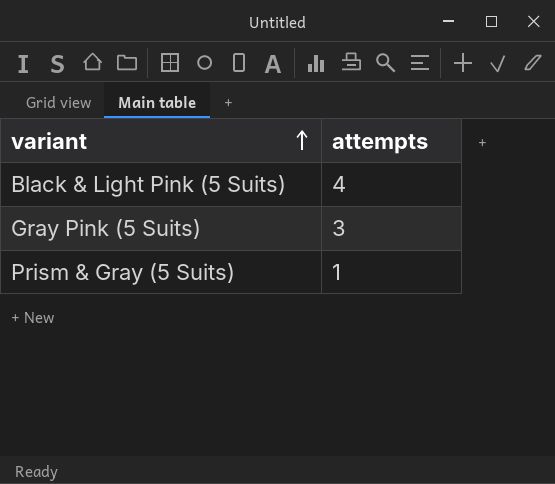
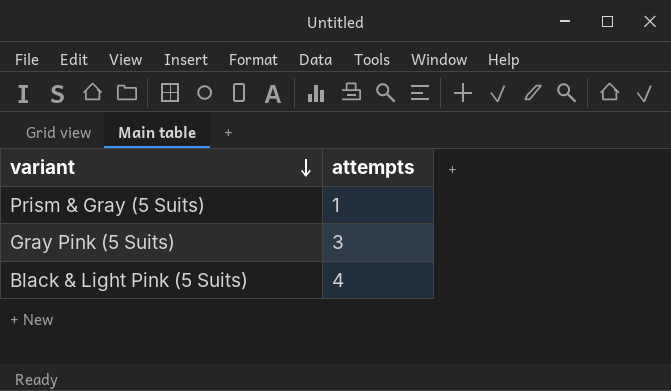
row order: variant ascending -> variant descending

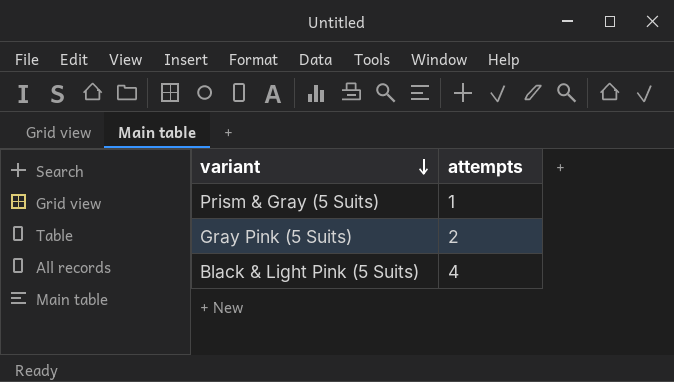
Gray Pink (5 Suits) | attempts: 3 -> 2

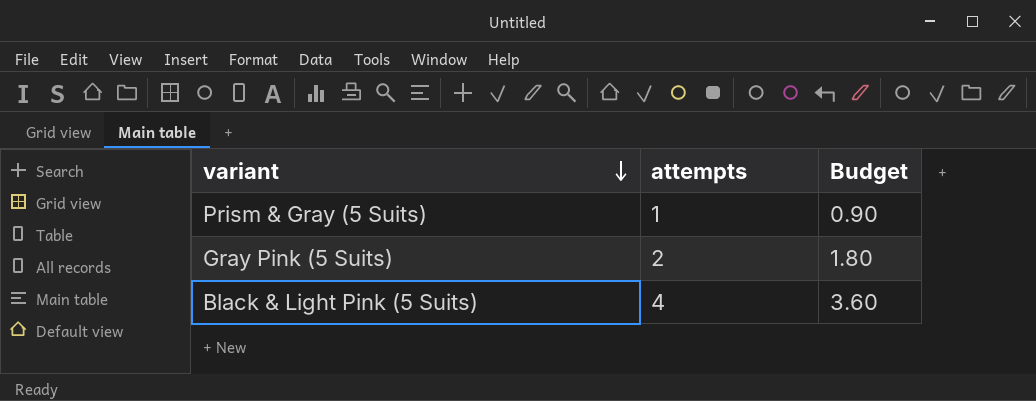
column Budget | formula: none -> [attempts] * 0.9

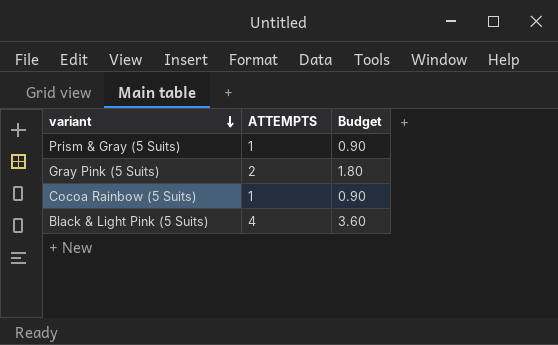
column name: attempts -> ATTEMPTS
row Cocoa Rainbow (5 Suits): none -> 1 | 0.90

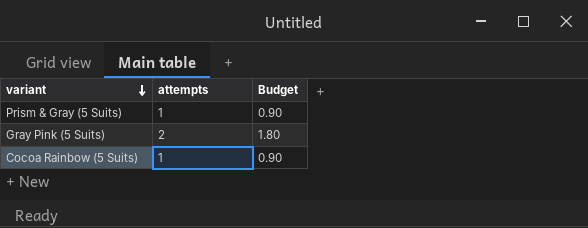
column name: ATTEMPTS -> attempts
row Black & Light Pink (5 Suits): 4 | 3.60 -> none

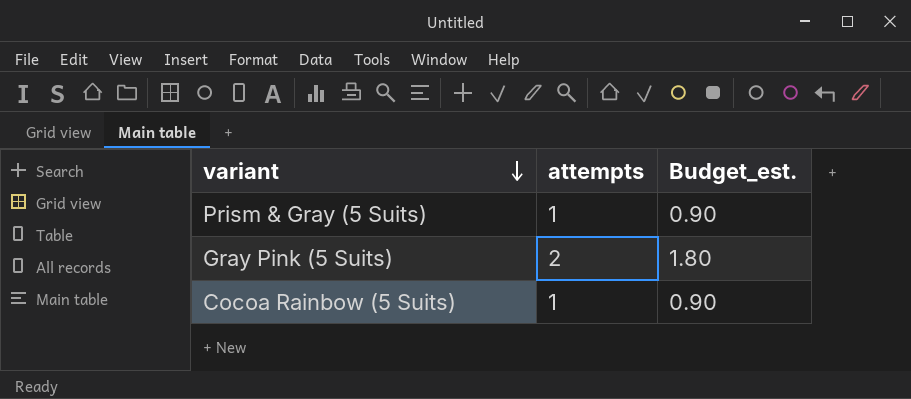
column name: Budget -> Budget_est.

